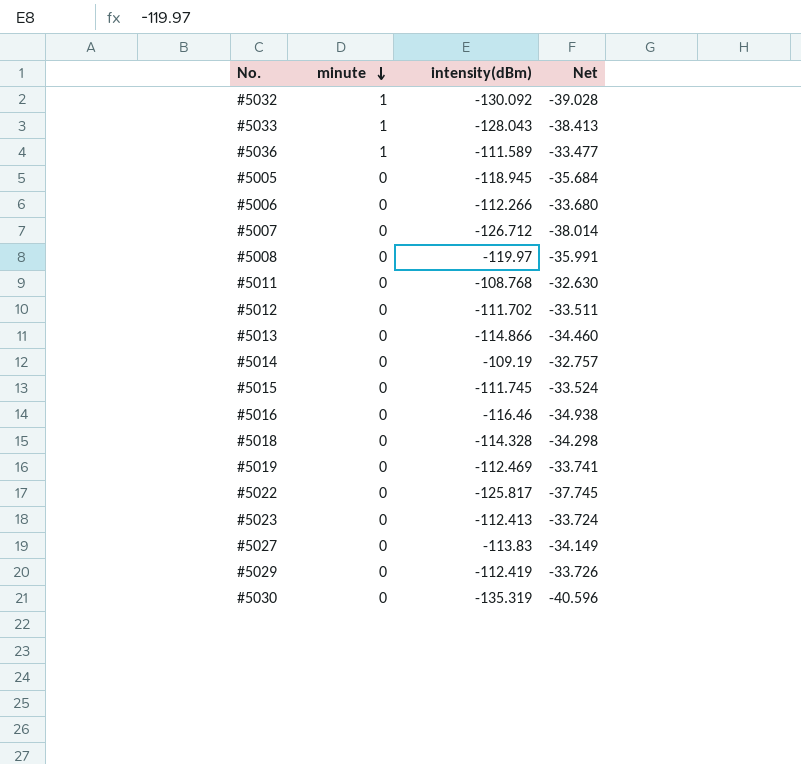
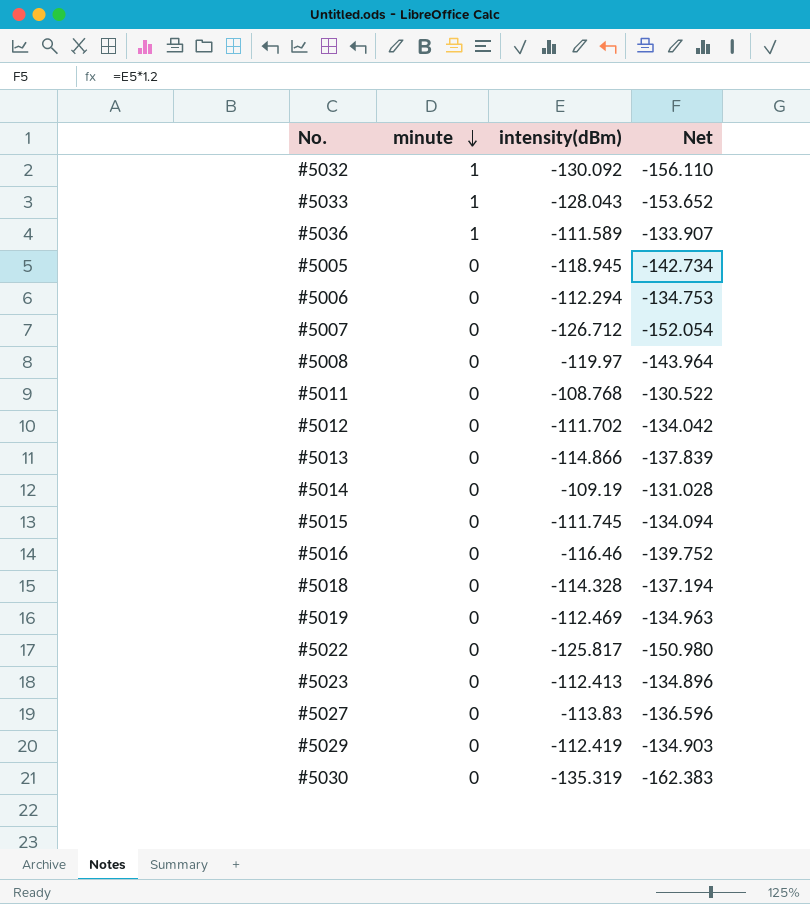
column Net | formula: [intensity(dBm)] * 0.3 -> [intensity(dBm)] * 1.2
#5006 | intensity(dBm): -112.266 -> -112.294

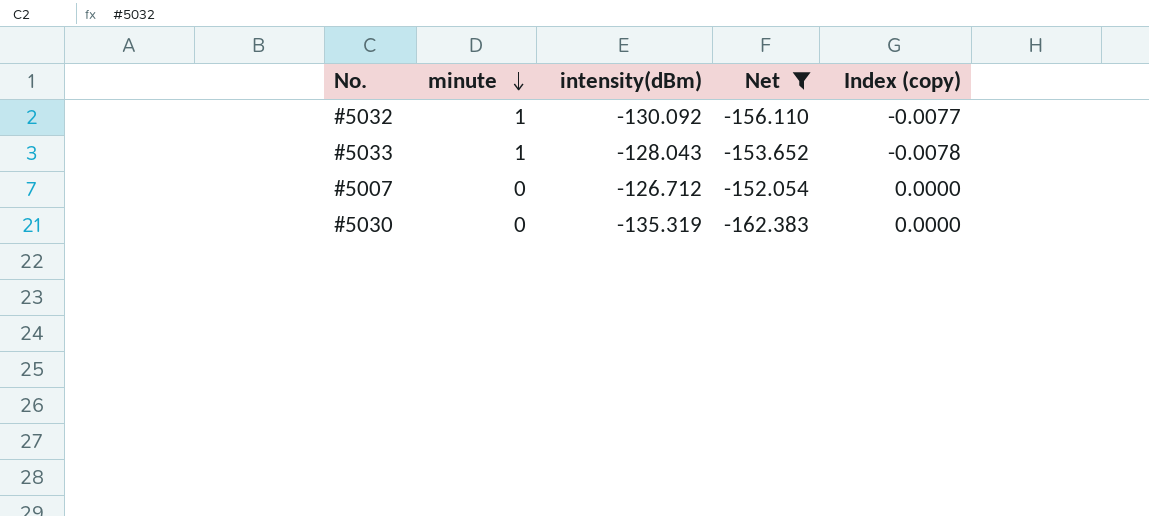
filter: none -> Net <= -152.054
column Index (copy) | formula: none -> [minute] / [intensity(dBm)]

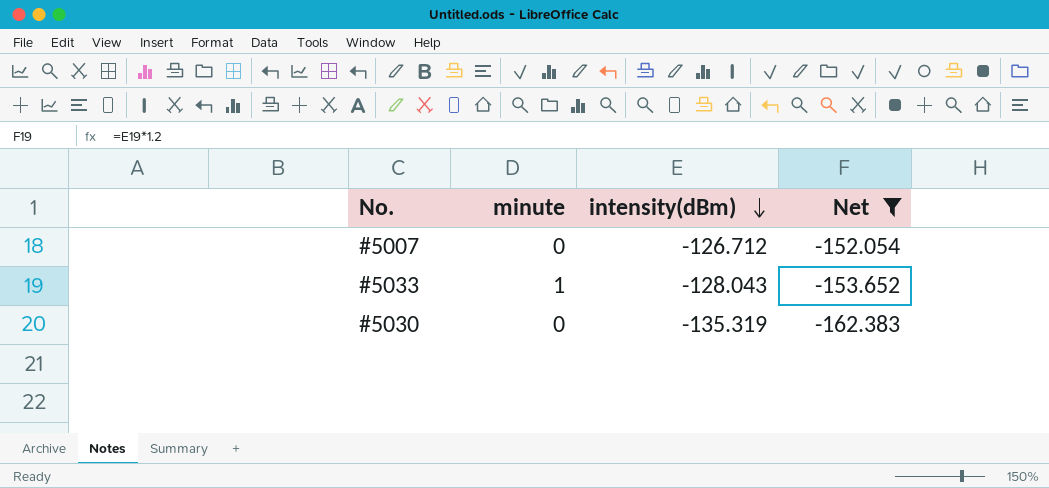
row order: minute descending -> intensity(dBm) descending
column Index (copy) | formula: [minute] / [intensity(dBm)] -> none
row #5032: 1 | -130.092 | -156.110 | -0.0077 -> none

